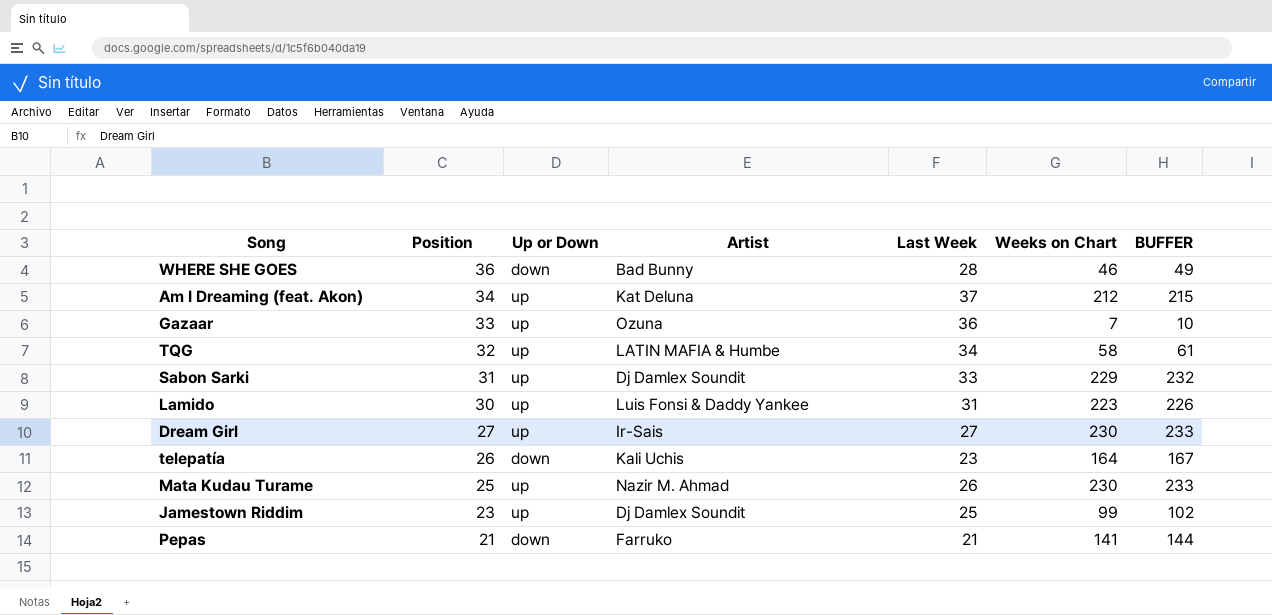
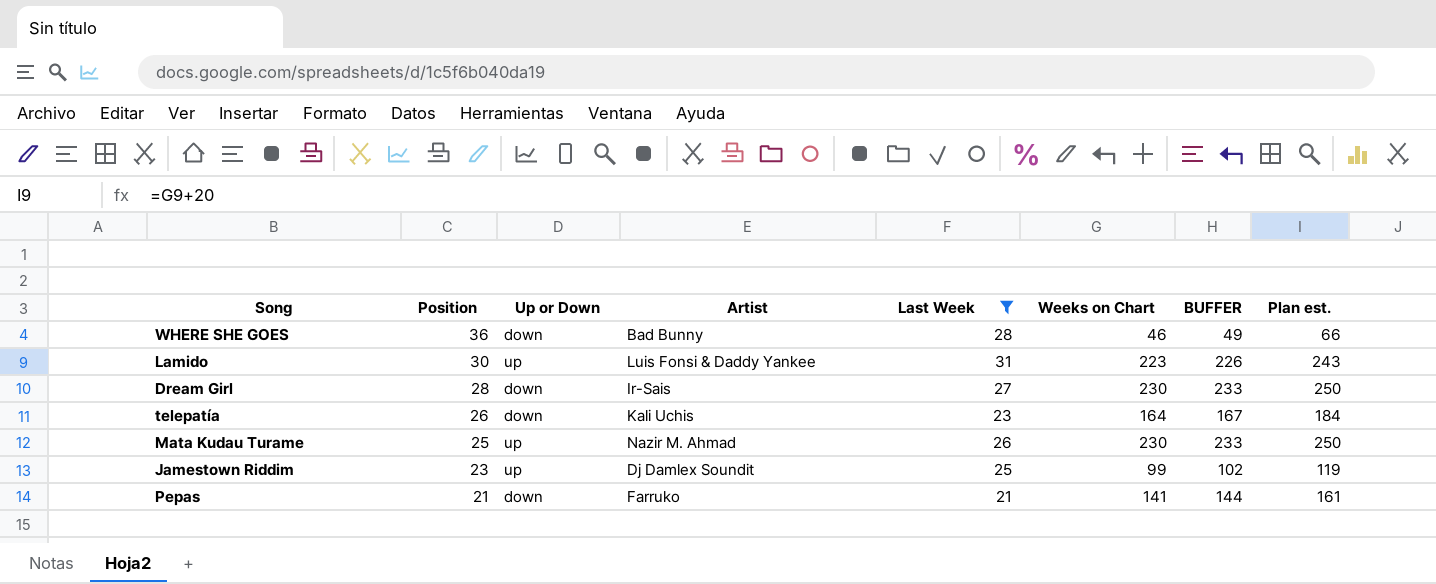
filter: none -> Last Week <= 31
column Plan est. | formula: none -> [Weeks on Chart] + 20
Dream Girl | Position: 27 -> 28
Dream Girl | Up or Down: up -> down

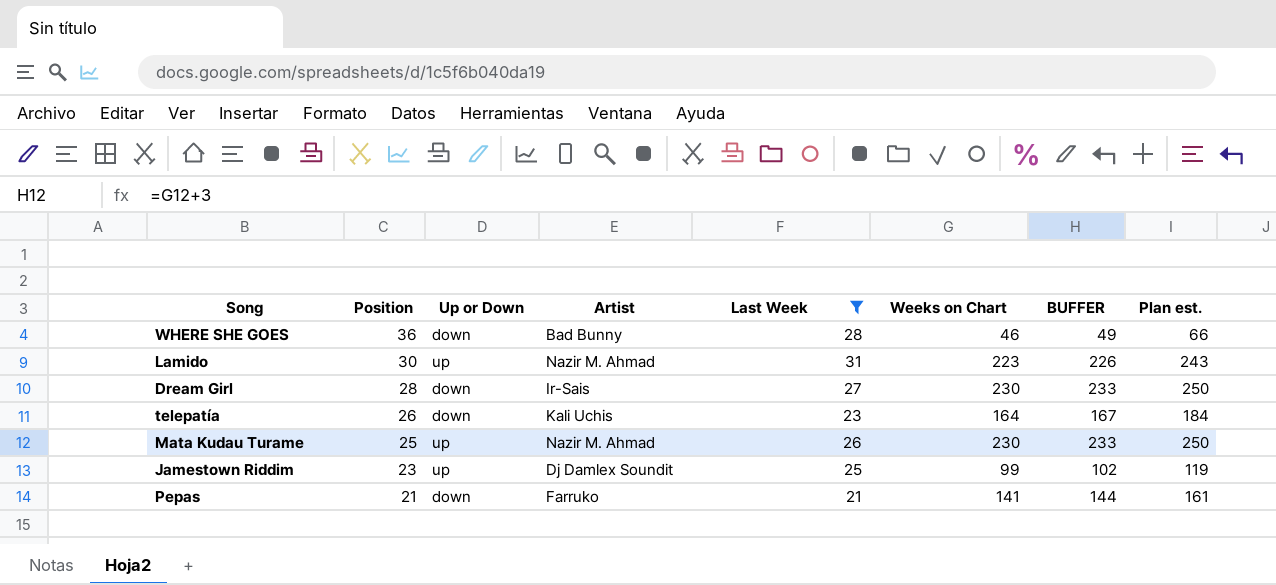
Lamido | Artist: Luis Fonsi & Daddy Yankee -> Nazir M. Ahmad

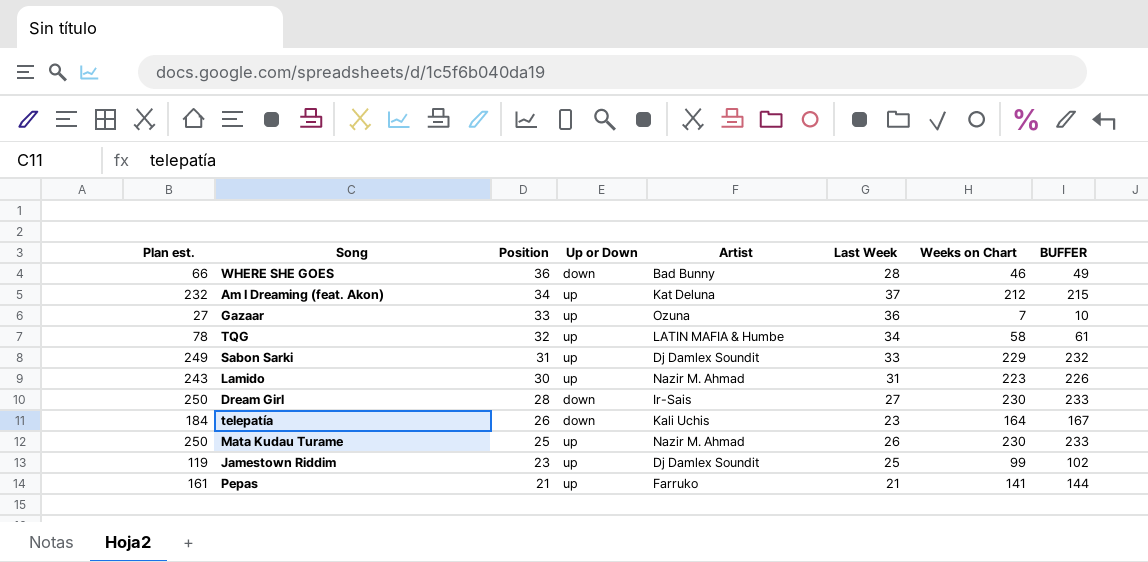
filter: Last Week <= 31 -> none
column Plan est. | position: 8 -> 1
Pepas | Up or Down: down -> up

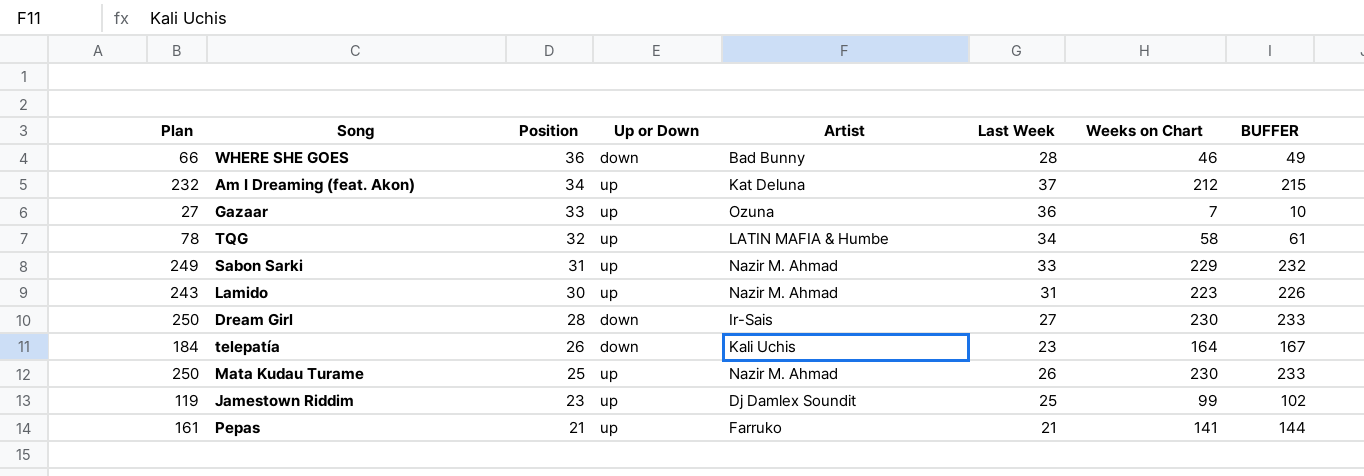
column name: Plan est. -> Plan
Sabon Sarki | Artist: Dj Damlex Soundit -> Nazir M. Ahmad

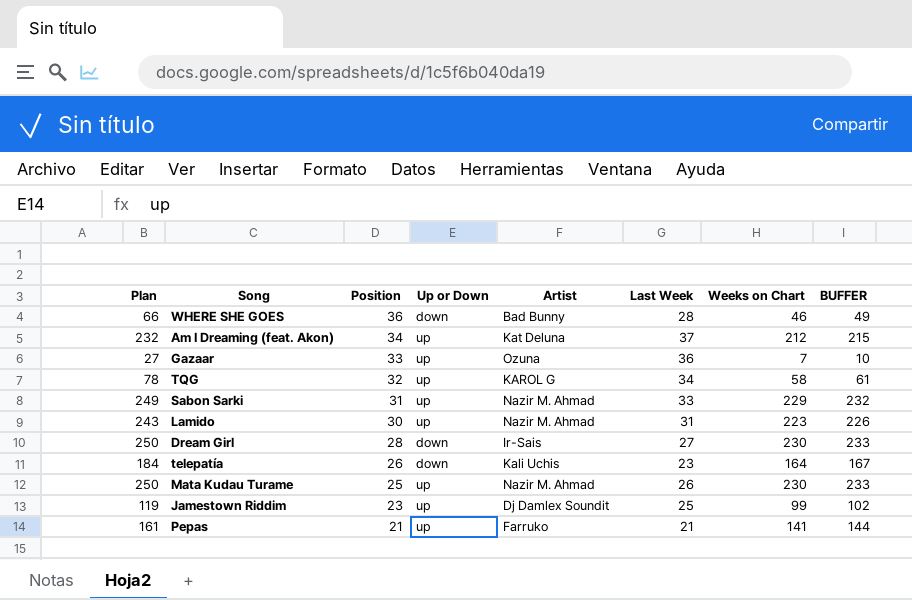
TQG | Artist: LATIN MAFIA & Humbe -> KAROL G

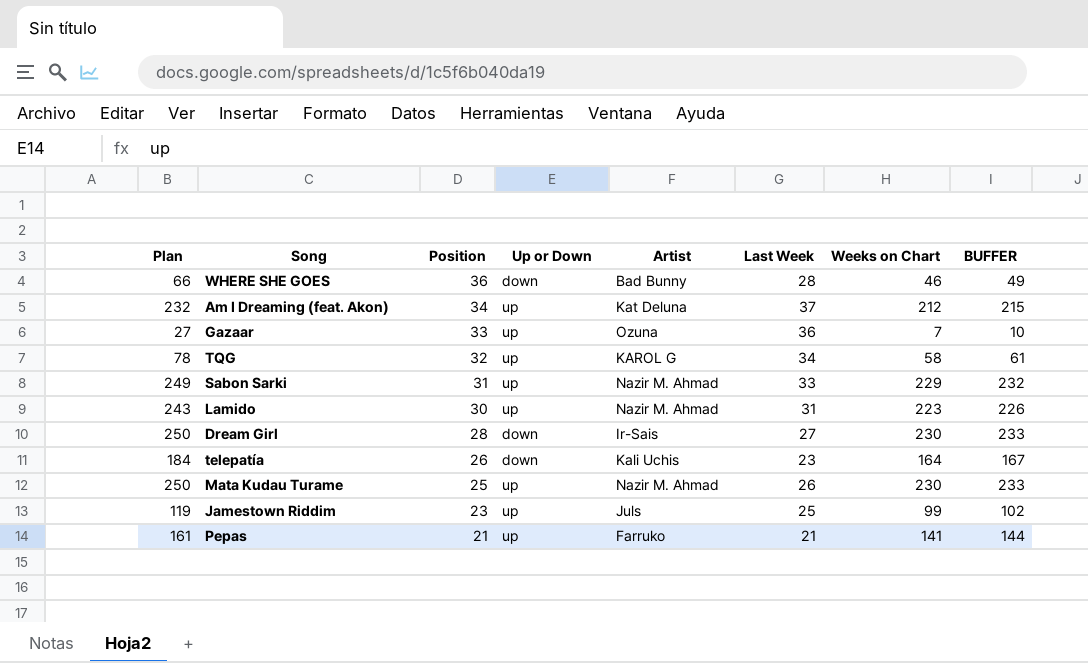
Jamestown Riddim | Artist: Dj Damlex Soundit -> Juls

